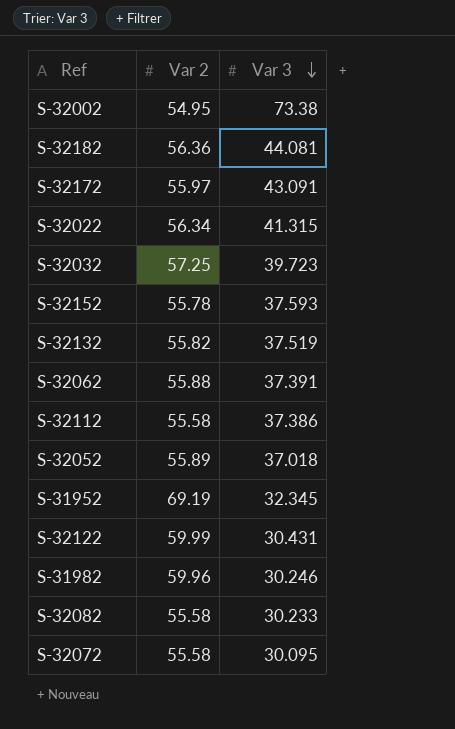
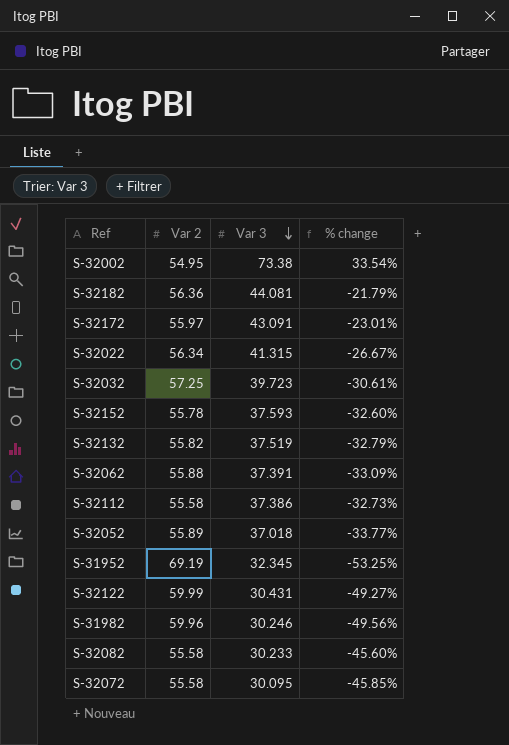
column % change | formula: none -> ([Var 3] - [Var 2]) / [Var 2]

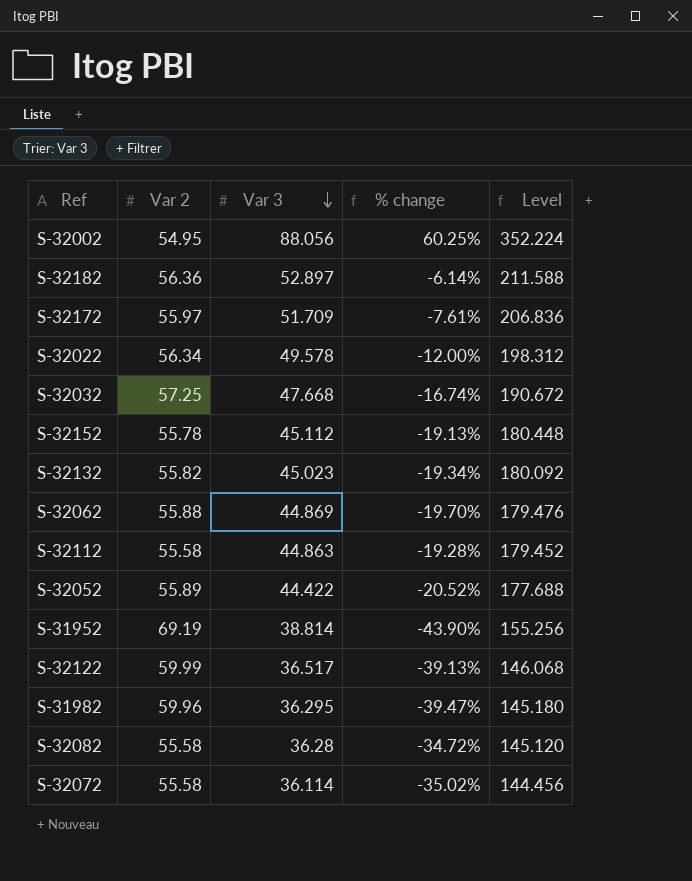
column Level | formula: none -> [Var 3] * 4
S-32002 | Var 3: 73.38 -> 88.056
S-32002 | % change: 33.54% -> 60.25%
S-32182 | Var 3: 44.081 -> 52.897
S-32182 | % change: -21.79% -> -6.14%
S-32172 | Var 3: 43.091 -> 51.709
S-32172 | % change: -23.01% -> -7.61%
S-32022 | Var 3: 41.315 -> 49.578
S-32022 | % change: -26.67% -> -12.00%
S-32032 | Var 3: 39.723 -> 47.668
S-32032 | % change: -30.61% -> -16.74%
S-32152 | Var 3: 37.593 -> 45.112
S-32152 | % change: -32.60% -> -19.13%
S-32132 | Var 3: 37.519 -> 45.023
S-32132 | % change: -32.79% -> -19.34%
S-32062 | Var 3: 37.391 -> 44.869
S-32062 | % change: -33.09% -> -19.70%
S-32112 | Var 3: 37.386 -> 44.863
S-32112 | % change: -32.73% -> -19.28%
S-32052 | Var 3: 37.018 -> 44.422
S-32052 | % change: -33.77% -> -20.52%
S-31952 | Var 3: 32.345 -> 38.814
S-31952 | % change: -53.25% -> -43.90%
S-32122 | Var 3: 30.431 -> 36.517
S-32122 | % change: -49.27% -> -39.13%
S-31982 | Var 3: 30.246 -> 36.295
S-31982 | % change: -49.56% -> -39.47%
S-32082 | Var 3: 30.233 -> 36.28
S-32082 | % change: -45.60% -> -34.72%
S-32072 | Var 3: 30.095 -> 36.114
S-32072 | % change: -45.85% -> -35.02%

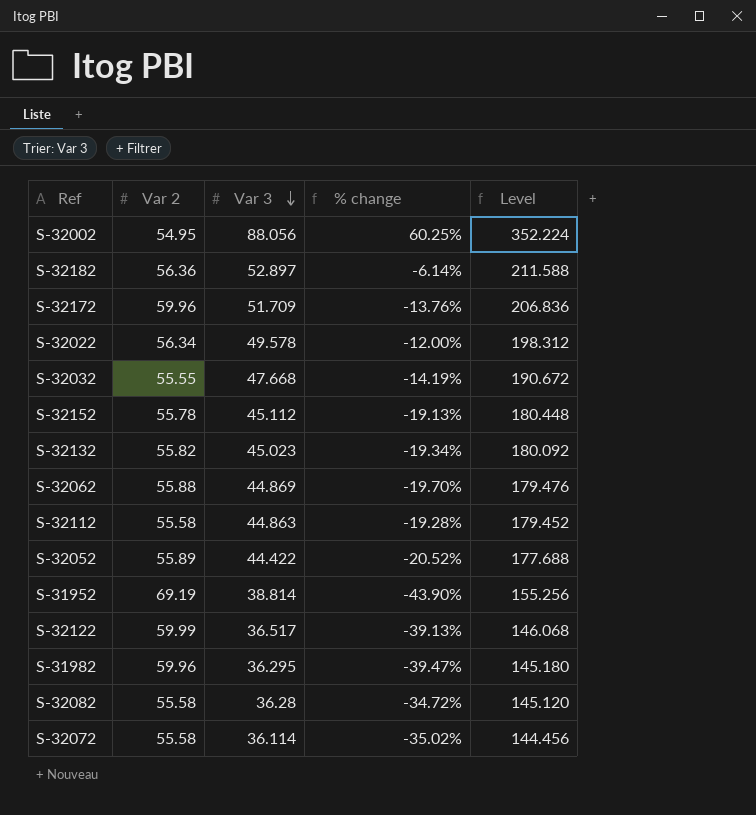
S-32172 | Var 2: 55.97 -> 59.96
S-32172 | % change: -7.61% -> -13.76%
S-32032 | Var 2: 57.25 -> 55.55
S-32032 | % change: -16.74% -> -14.19%

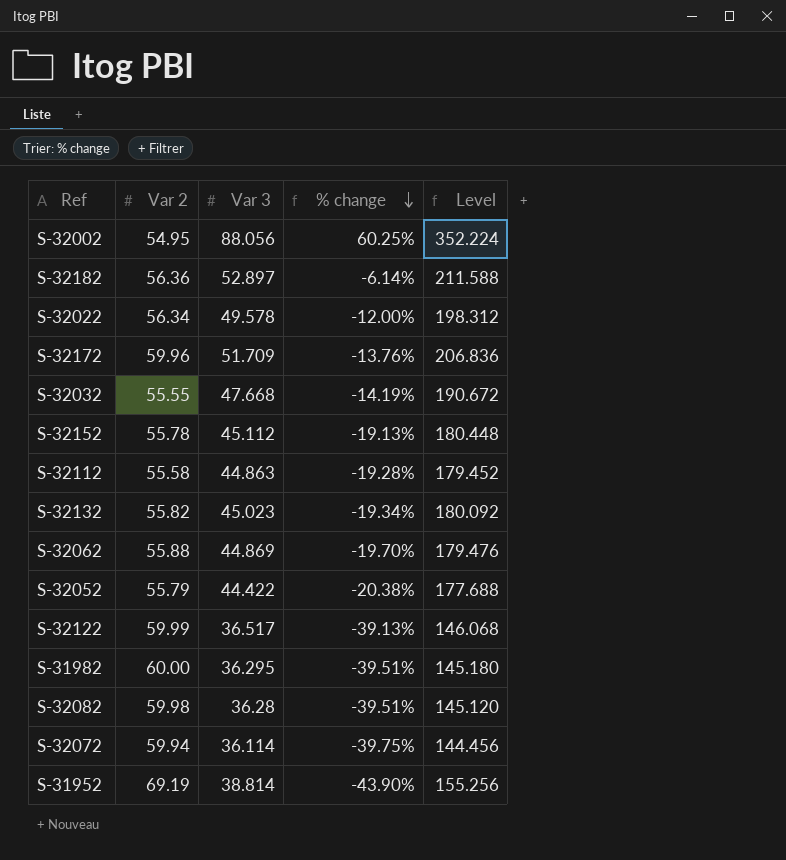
row order: Var 3 descending -> % change descending
S-32052 | Var 2: 55.89 -> 55.79
S-32052 | % change: -20.52% -> -20.38%
S-31982 | Var 2: 59.96 -> 60.00
S-31982 | % change: -39.47% -> -39.51%
S-32082 | Var 2: 55.58 -> 59.98
S-32082 | % change: -34.72% -> -39.51%
S-32072 | Var 2: 55.58 -> 59.94
S-32072 | % change: -35.02% -> -39.75%

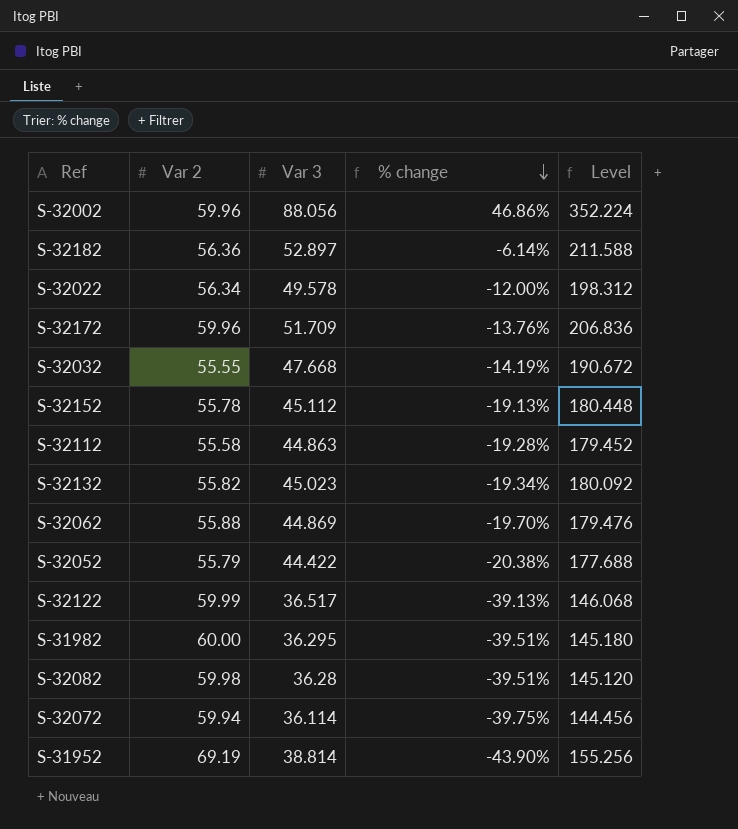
S-32002 | Var 2: 54.95 -> 59.96
S-32002 | % change: 60.25% -> 46.86%

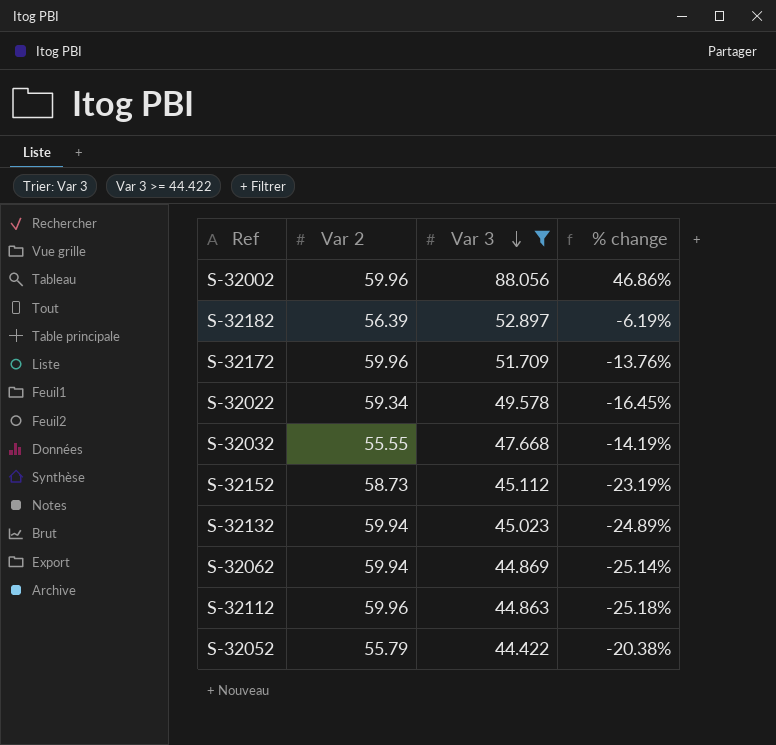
filter: none -> Var 3 >= 44.422
row order: % change descending -> Var 3 descending
column Level | formula: [Var 3] * 4 -> none
S-32182 | Var 2: 56.36 -> 56.39
S-32182 | % change: -6.14% -> -6.19%
S-32022 | Var 2: 56.34 -> 59.34
S-32022 | % change: -12.00% -> -16.45%
S-32152 | Var 2: 55.78 -> 58.73
S-32152 | % change: -19.13% -> -23.19%
S-32132 | Var 2: 55.82 -> 59.94
S-32132 | % change: -19.34% -> -24.89%
S-32062 | Var 2: 55.88 -> 59.94
S-32062 | % change: -19.70% -> -25.14%
S-32112 | Var 2: 55.58 -> 59.96
S-32112 | % change: -19.28% -> -25.18%

